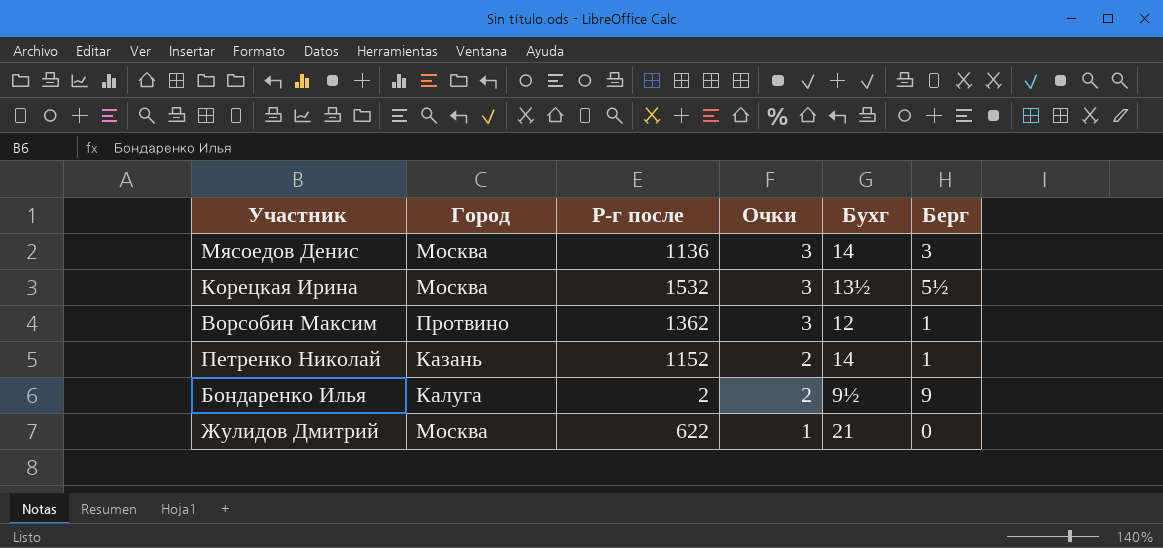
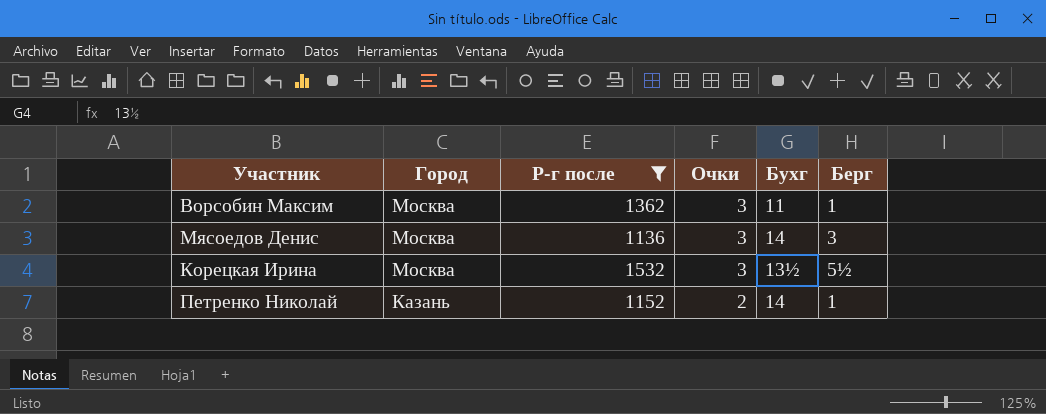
filter: none -> Р-г после >= 1136
row order: Очки descending -> Город descending
Ворсобин Максим | Город: Протвино -> Москва
Ворсобин Максим | Бухг: 12 -> 11

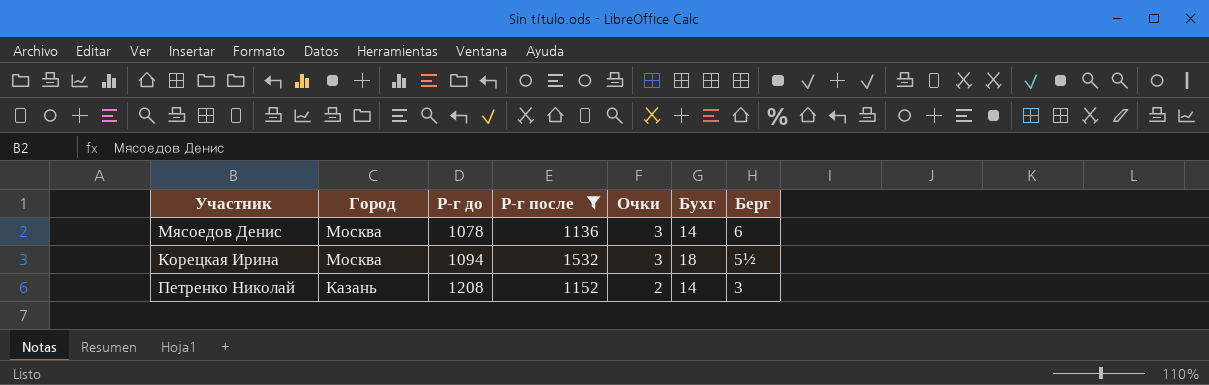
column Р-г до | position: none -> 3
row Ворсобин Максим: Москва | 1362 | 3 | 11 | 1 -> none
Мясоедов Денис | Берг: 3 -> 6
Корецкая Ирина | Бухг: 13½ -> 18
Петренко Николай | Берг: 1 -> 3

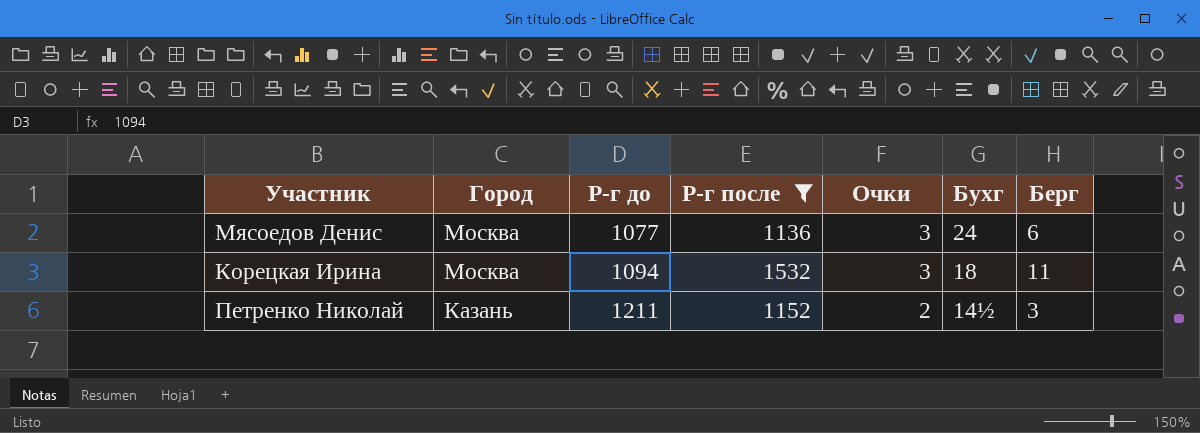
Мясоедов Денис | Р-г до: 1078 -> 1077
Мясоедов Денис | Бухг: 14 -> 24
Корецкая Ирина | Берг: 5½ -> 11
Петренко Николай | Р-г до: 1208 -> 1211
Петренко Николай | Бухг: 14 -> 14½

